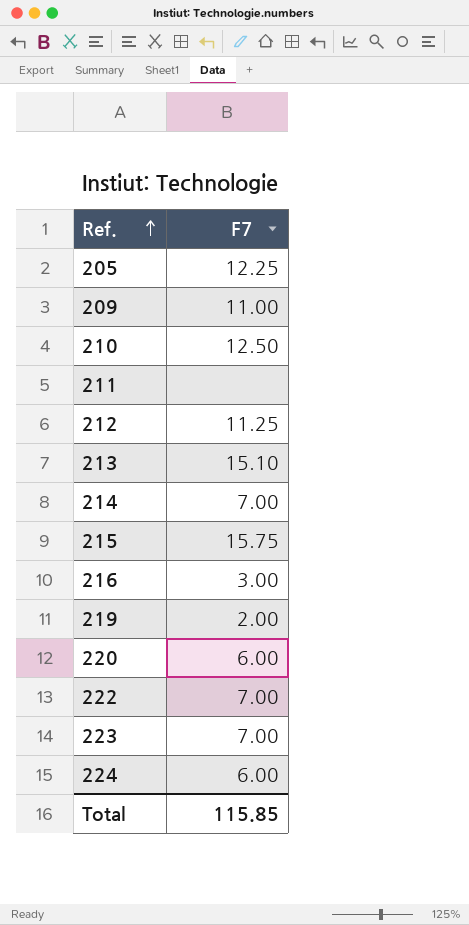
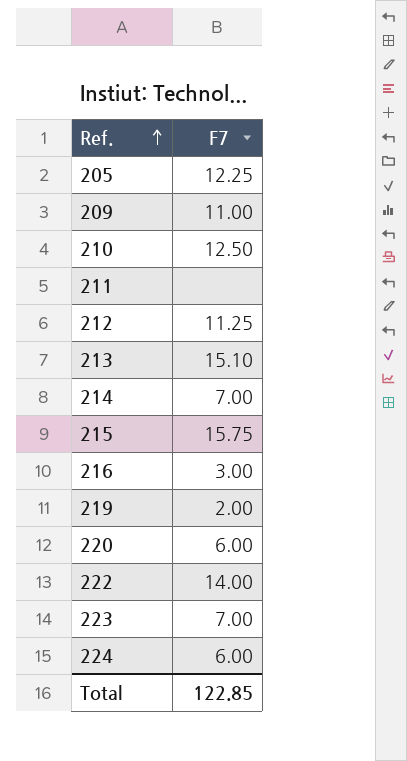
222 | F7: 7.00 -> 14.00
Total | F7: 115.85 -> 122.85

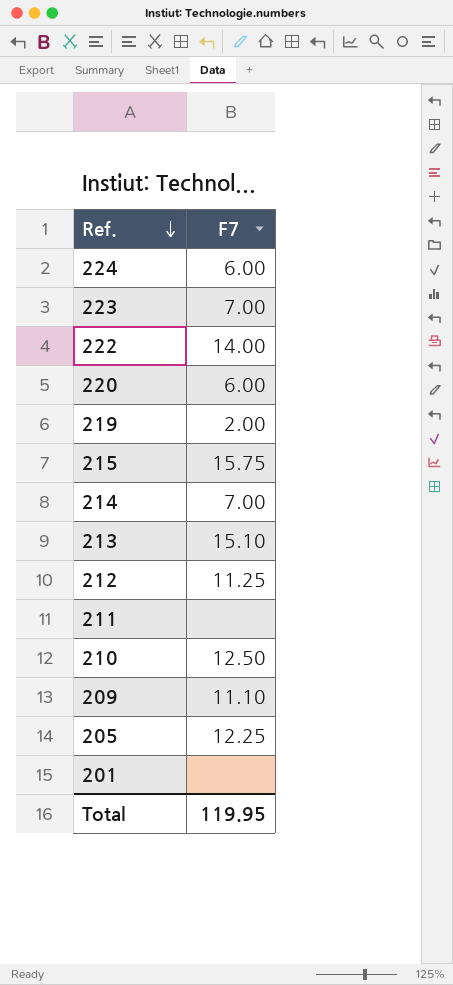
row order: Ref. ascending -> Ref. descending
row 216: 3.00 -> none
209 | F7: 11.00 -> 11.10
row 201: none -> none
Total | F7: 122.85 -> 119.95

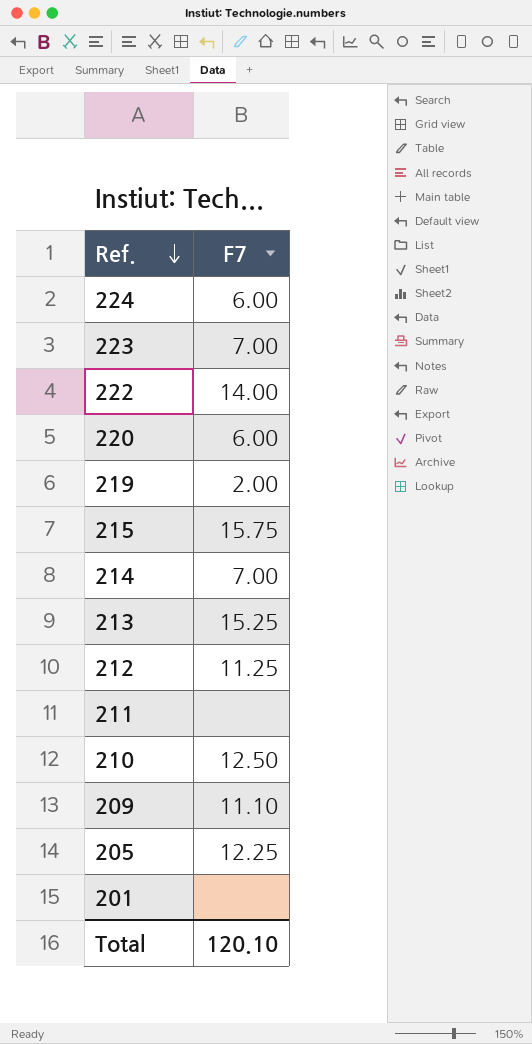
213 | F7: 15.10 -> 15.25
Total | F7: 119.95 -> 120.10

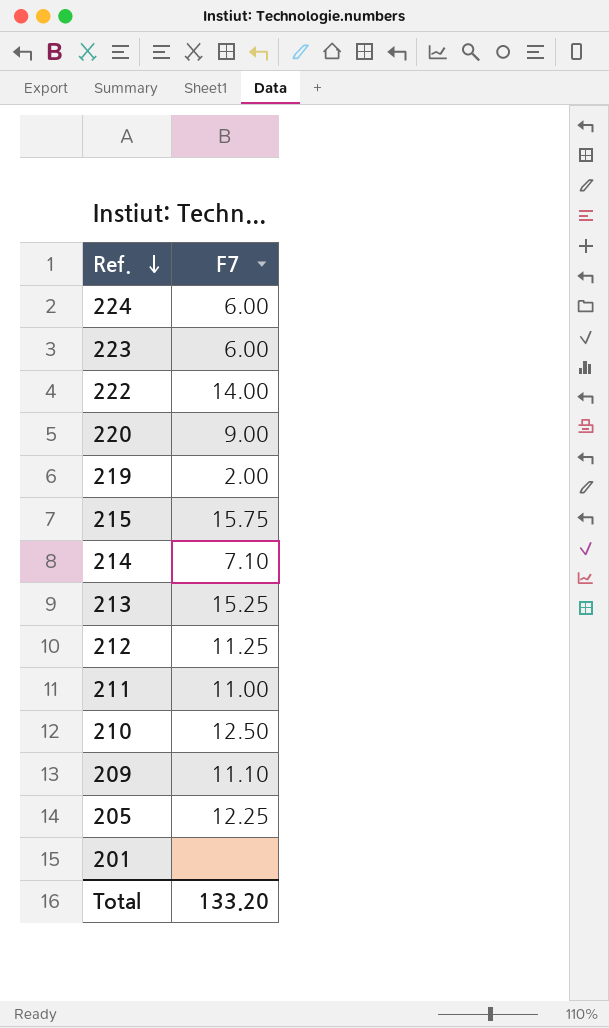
223 | F7: 7.00 -> 6.00
220 | F7: 6.00 -> 9.00
214 | F7: 7.00 -> 7.10
211 | F7: none -> 11.00
Total | F7: 120.10 -> 133.20

